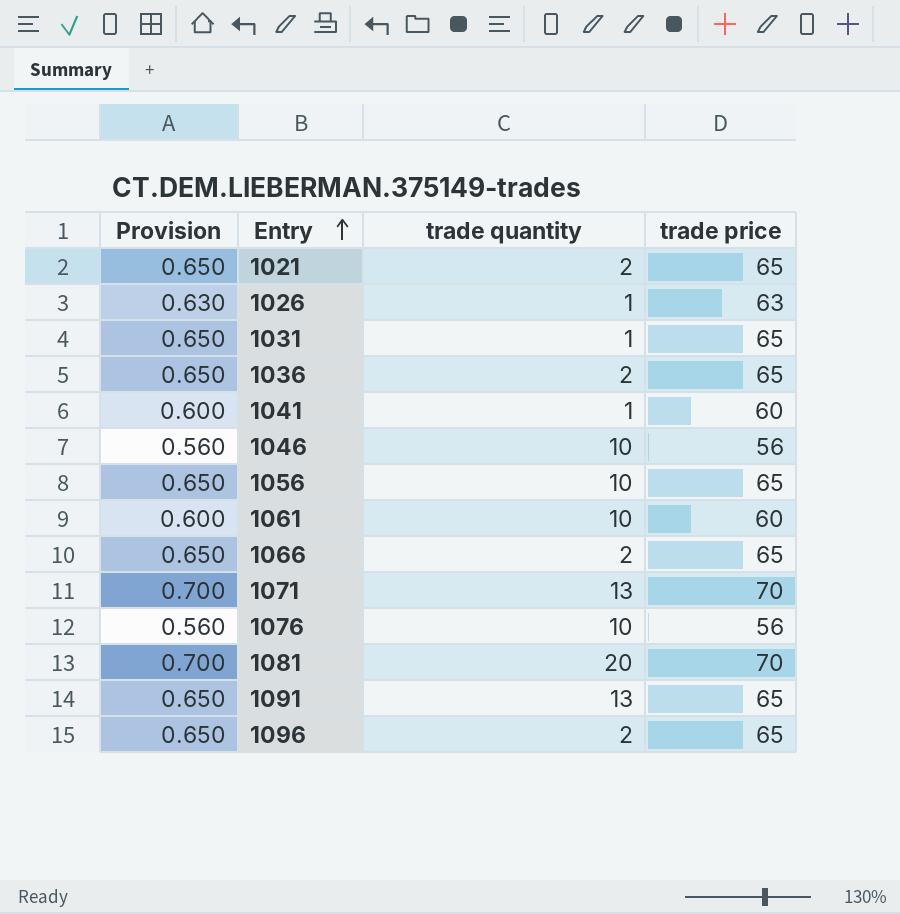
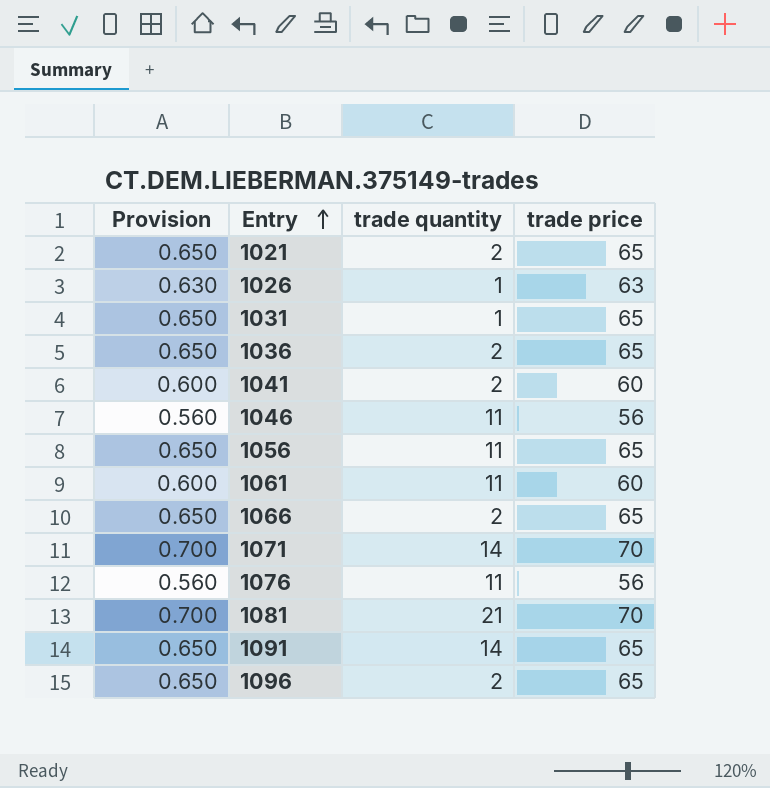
1041 | trade quantity: 1 -> 2
1046 | trade quantity: 10 -> 11
1056 | trade quantity: 10 -> 11
1061 | trade quantity: 10 -> 11
1071 | trade quantity: 13 -> 14
1076 | trade quantity: 10 -> 11
1081 | trade quantity: 20 -> 21
1091 | trade quantity: 13 -> 14

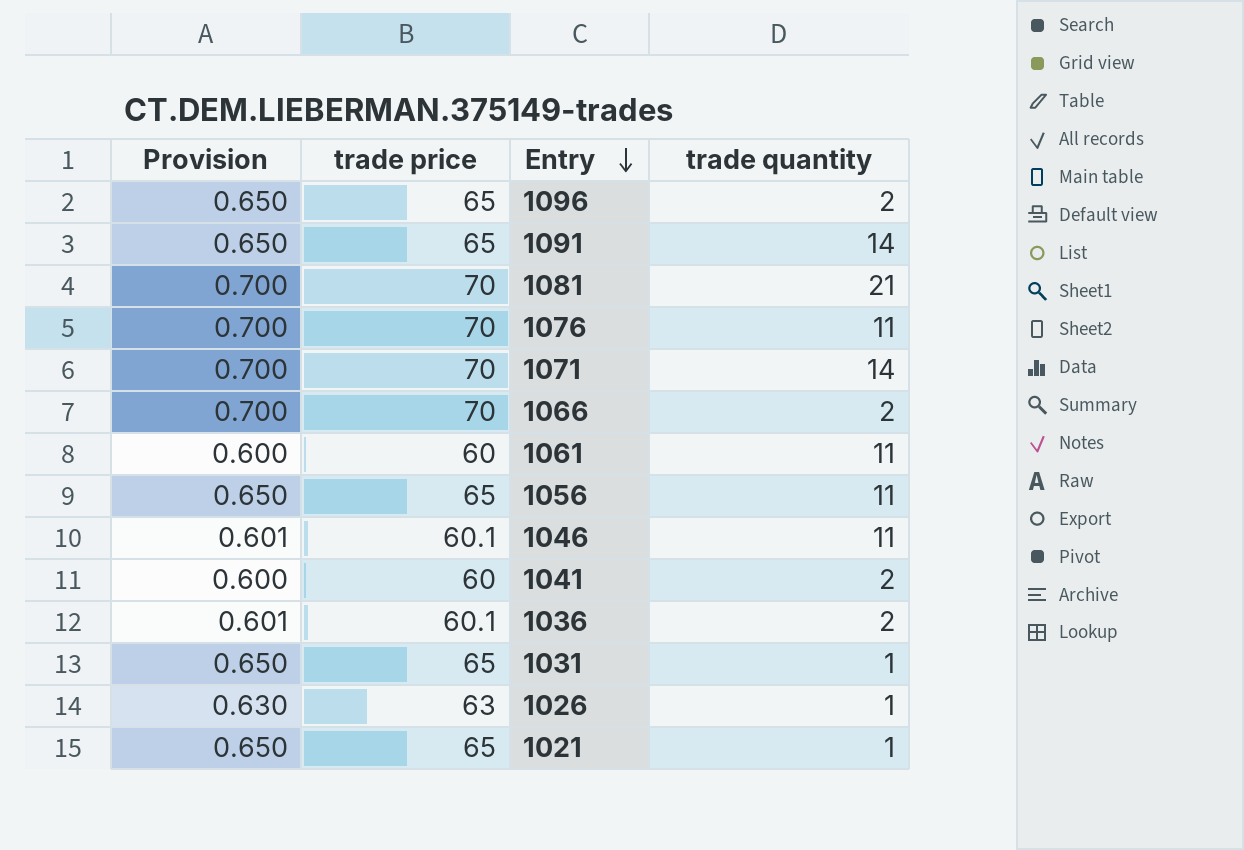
row order: Entry ascending -> Entry descending
column trade price | position: 4 -> 2
1076 | Provision: 0.560 -> 0.700
1076 | trade price: 56 -> 70
1066 | Provision: 0.650 -> 0.700
1066 | trade price: 65 -> 70
1046 | Provision: 0.560 -> 0.601
1046 | trade price: 56 -> 60.1
1036 | Provision: 0.650 -> 0.601
1036 | trade price: 65 -> 60.1
1021 | trade quantity: 2 -> 1

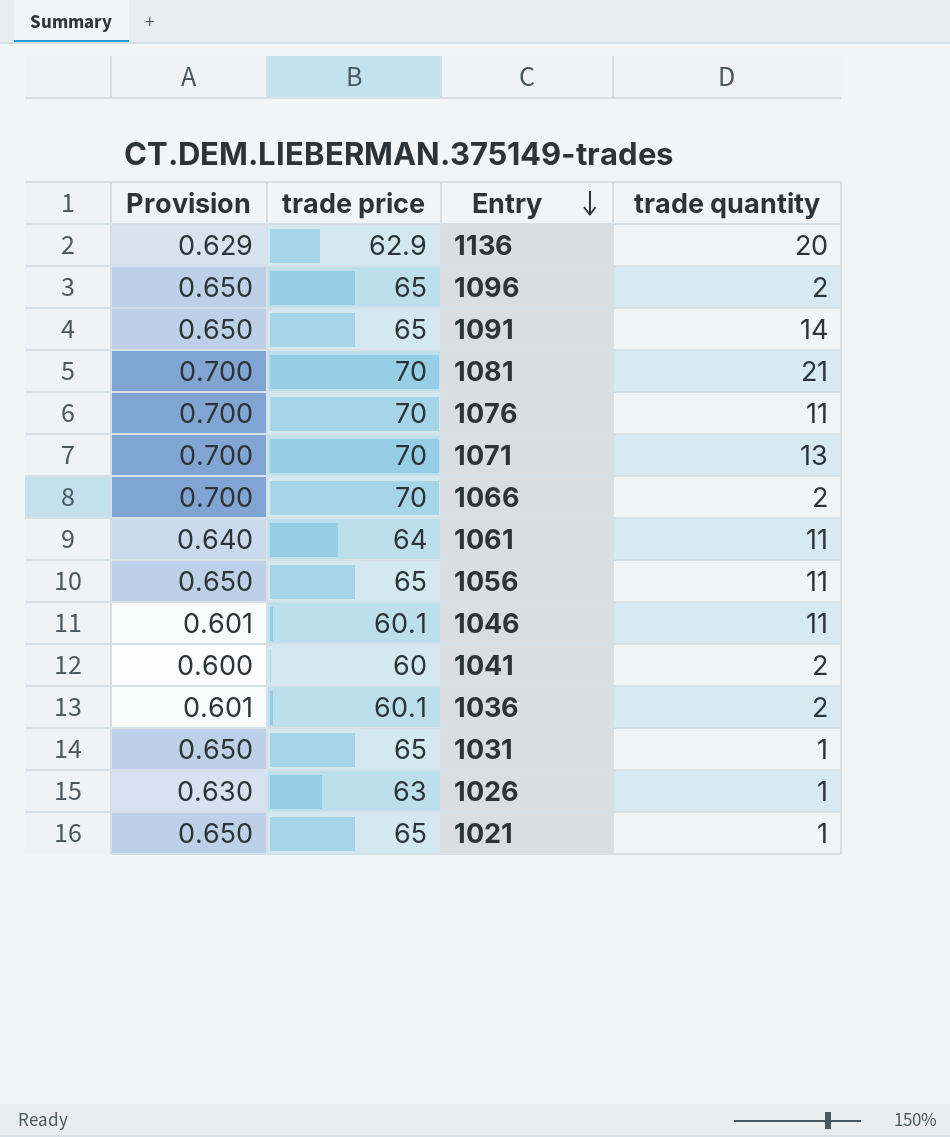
row 1136: none -> 0.629 | 62.9 | 20
1071 | trade quantity: 14 -> 13
1061 | Provision: 0.600 -> 0.640
1061 | trade price: 60 -> 64

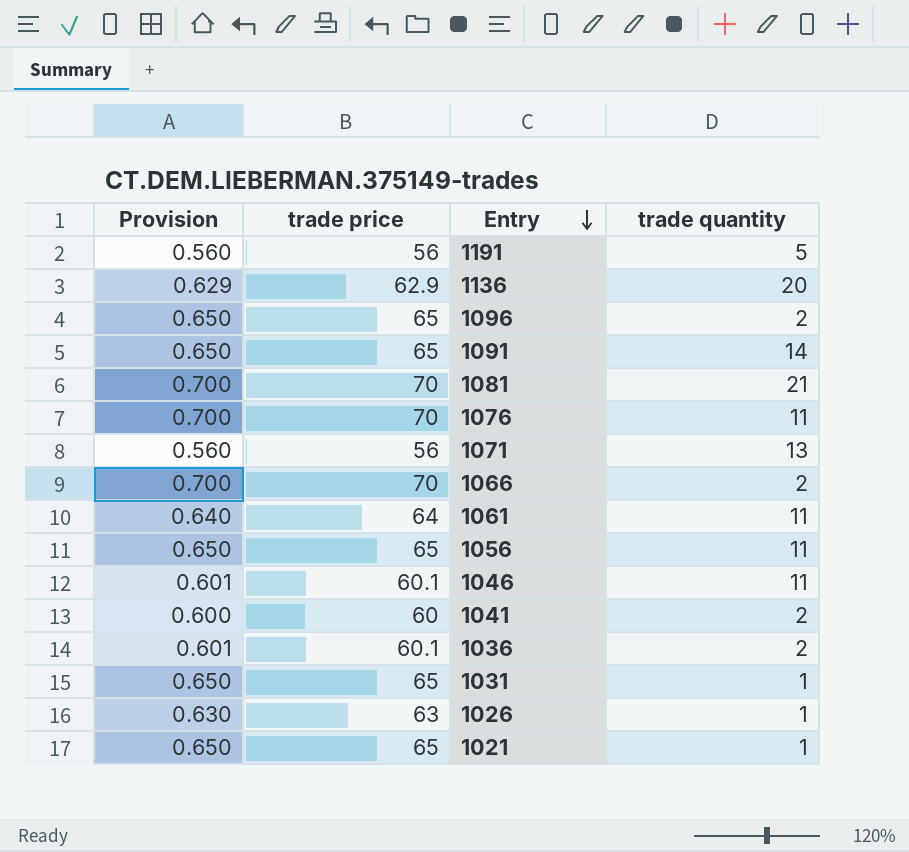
row 1191: none -> 0.560 | 56 | 5
1071 | Provision: 0.700 -> 0.560
1071 | trade price: 70 -> 56

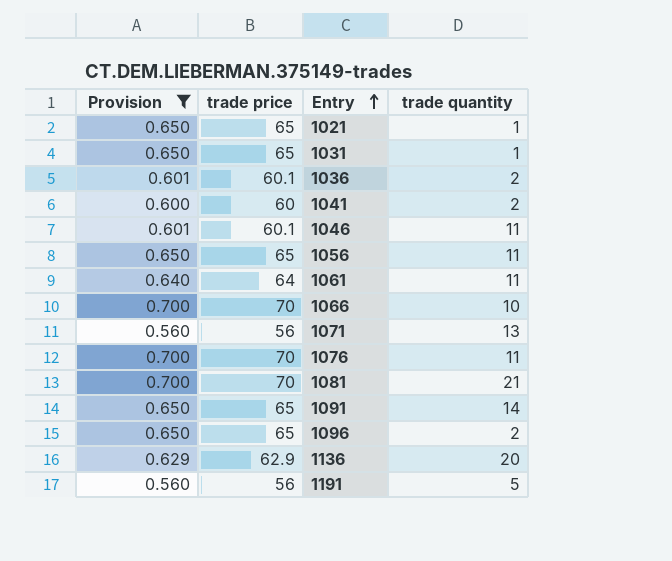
filter: none -> Provision != 0.630
row order: Entry descending -> Entry ascending
1066 | trade quantity: 2 -> 10

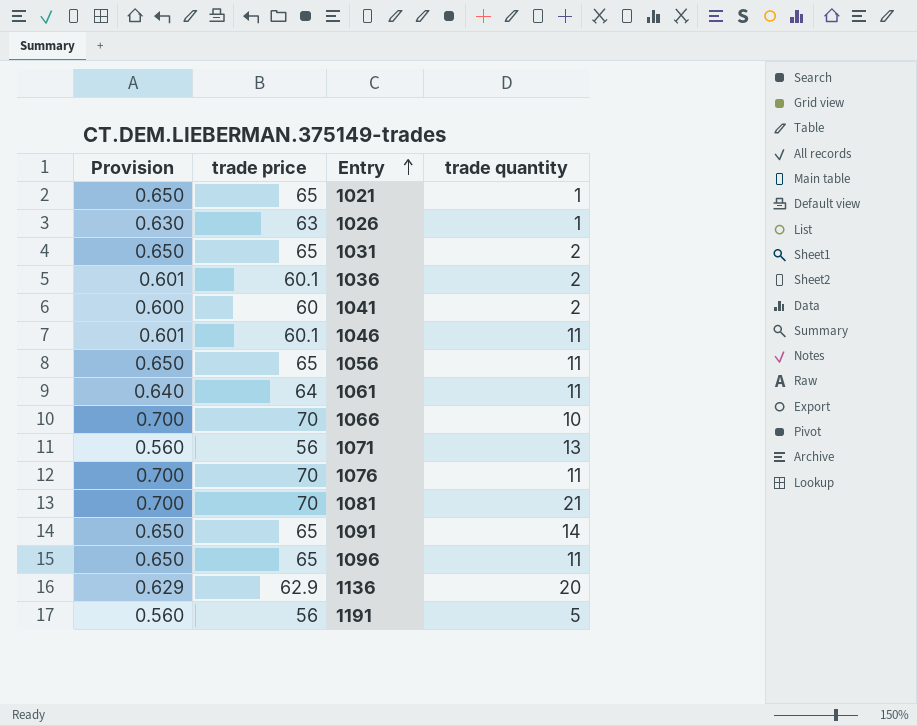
filter: Provision != 0.630 -> none
1031 | trade quantity: 1 -> 2
1096 | trade quantity: 2 -> 11

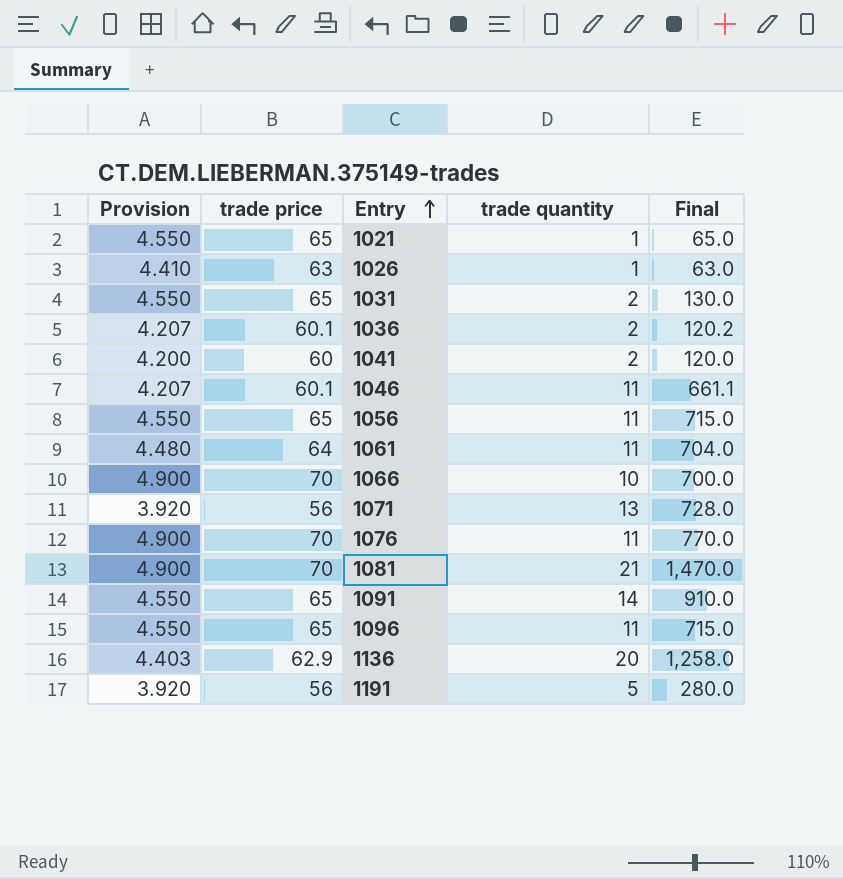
column Provision | formula: [trade price] * 0.01 -> [trade price] * 0.07
column Final | formula: none -> [trade price] * [trade quantity]

